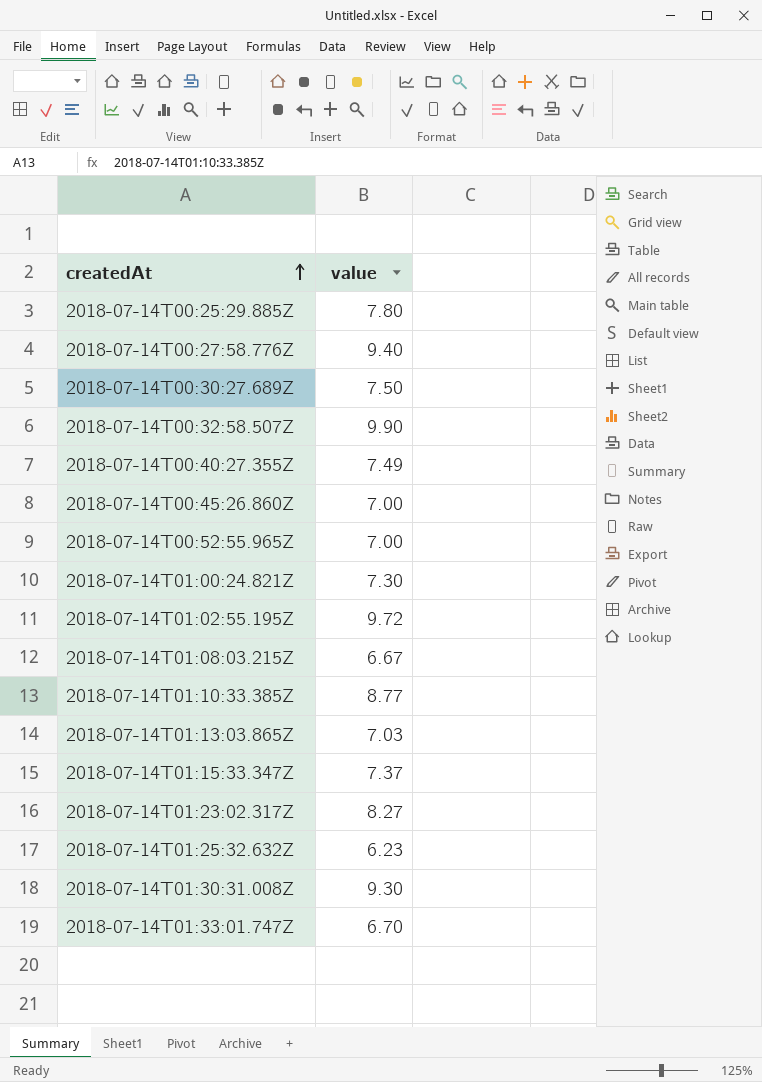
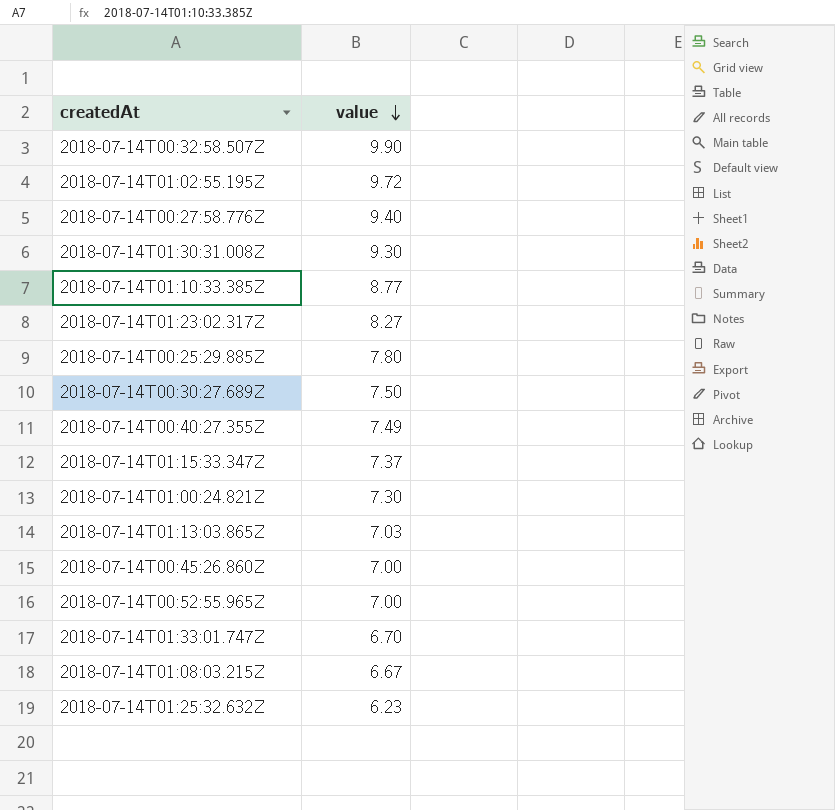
row order: createdAt ascending -> value descending

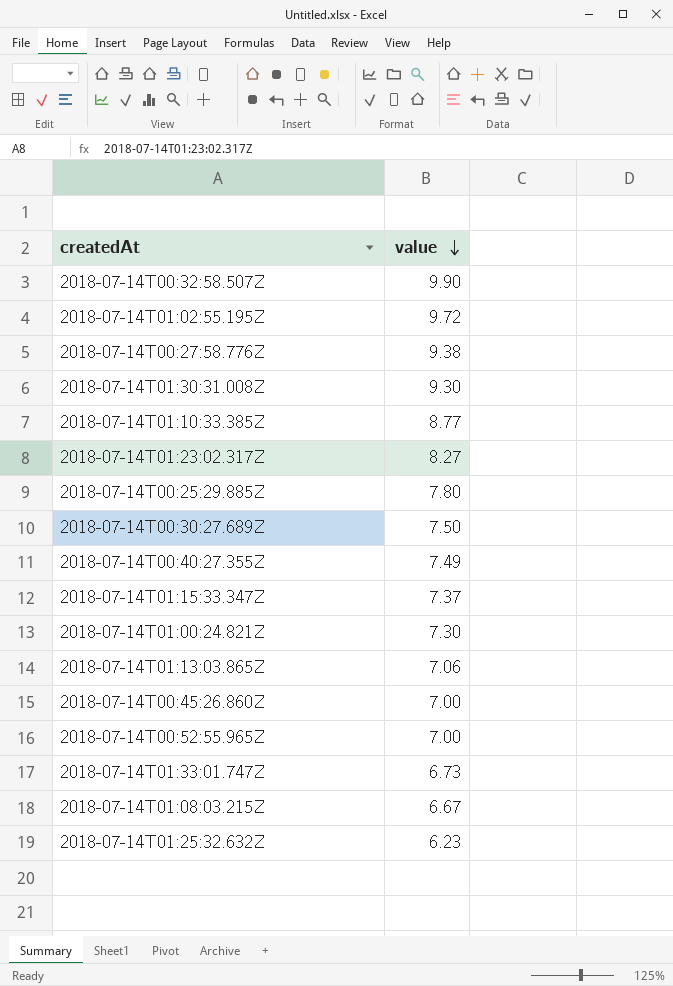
2018-07-14T00:27:58.776Z | value: 9.40 -> 9.38
2018-07-14T01:13:03.865Z | value: 7.03 -> 7.06
2018-07-14T01:33:01.747Z | value: 6.70 -> 6.73

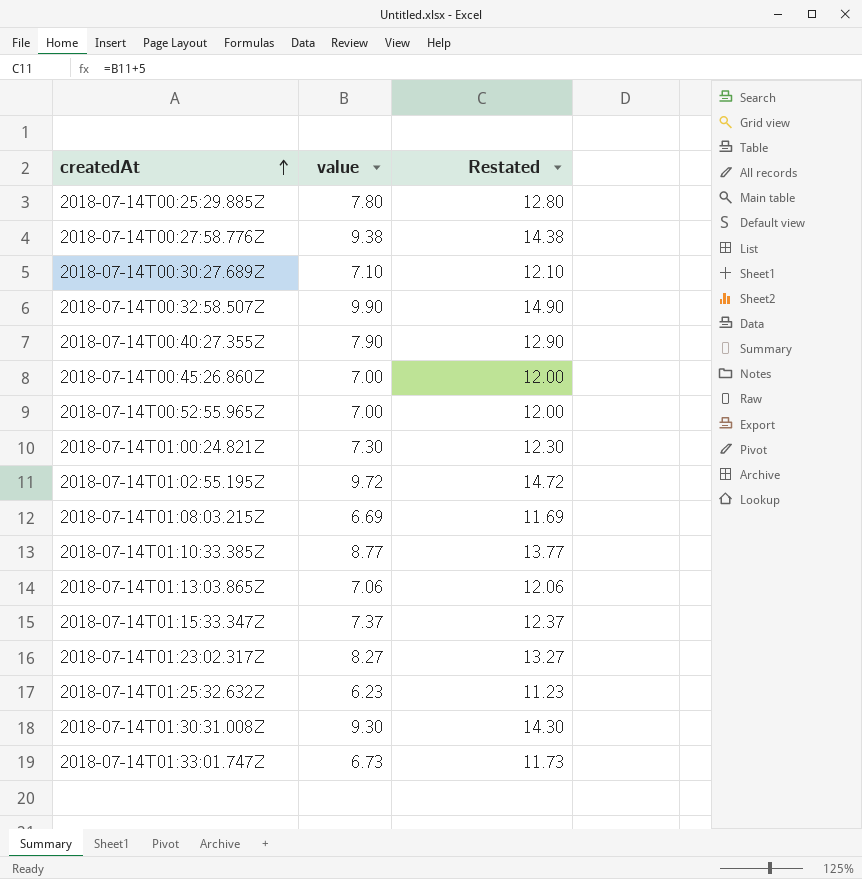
row order: value descending -> createdAt ascending
column Restated | formula: none -> [value] + 5
2018-07-14T00:30:27.689Z | value: 7.50 -> 7.10
2018-07-14T00:40:27.355Z | value: 7.49 -> 7.90
2018-07-14T01:08:03.215Z | value: 6.67 -> 6.69

